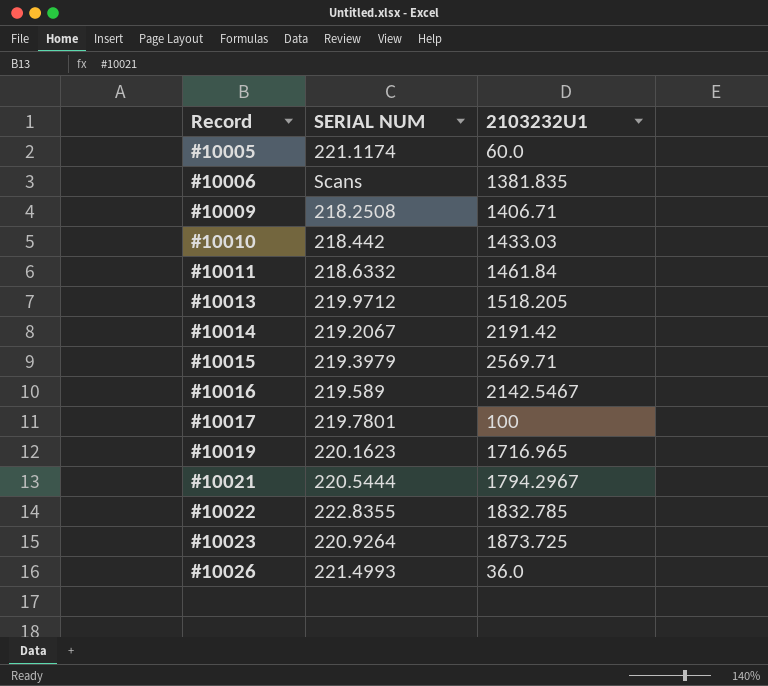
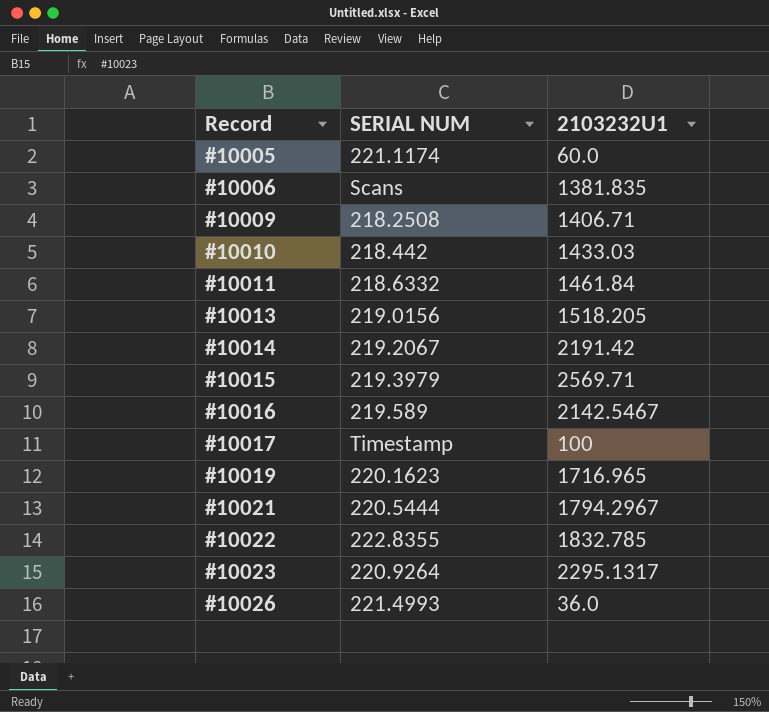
#10013 | SERIAL NUM: 219.9712 -> 219.0156
#10017 | SERIAL NUM: 219.7801 -> Timestamp
#10023 | 2103232U1: 1873.725 -> 2295.1317

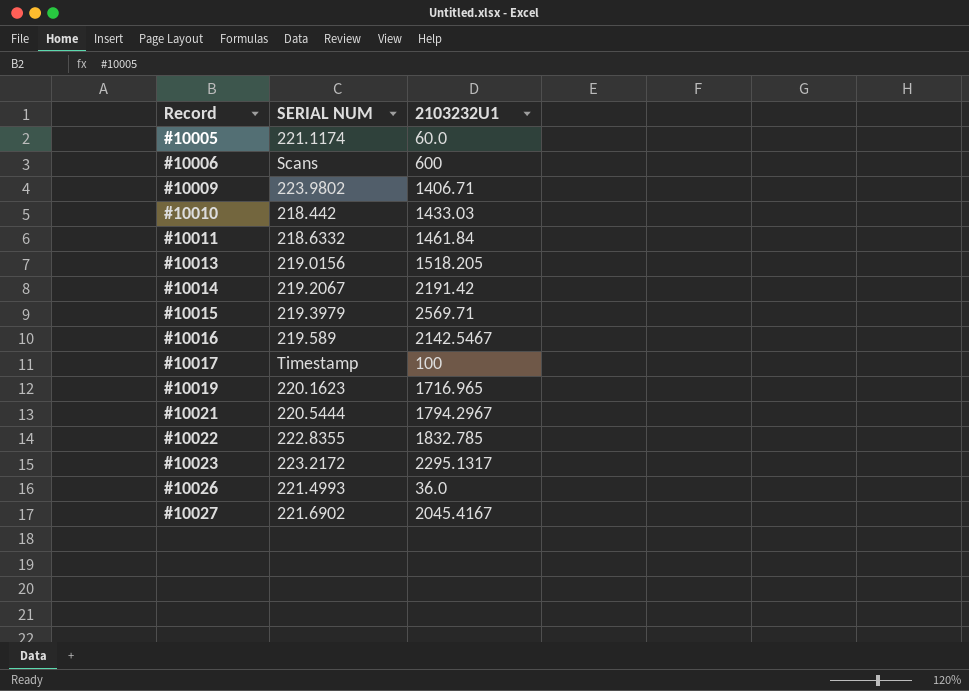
#10006 | 2103232U1: 1381.835 -> 600
#10009 | SERIAL NUM: 218.2508 -> 223.9802
#10023 | SERIAL NUM: 220.9264 -> 223.2172
row #10027: none -> 221.6902 | 2045.4167

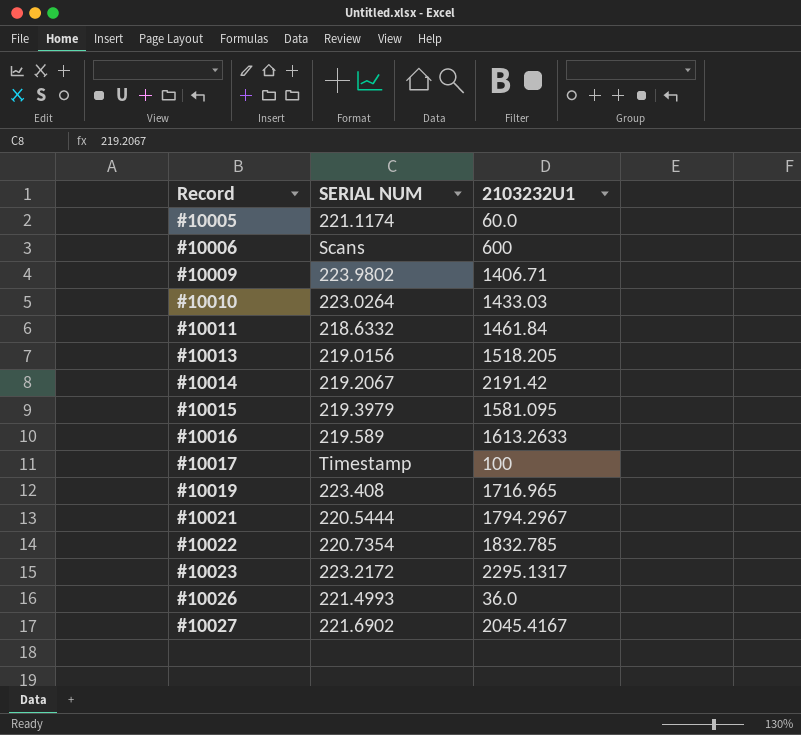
#10010 | SERIAL NUM: 218.442 -> 223.0264
#10015 | 2103232U1: 2569.71 -> 1581.095
#10016 | 2103232U1: 2142.5467 -> 1613.2633
#10019 | SERIAL NUM: 220.1623 -> 223.408
#10022 | SERIAL NUM: 222.8355 -> 220.7354

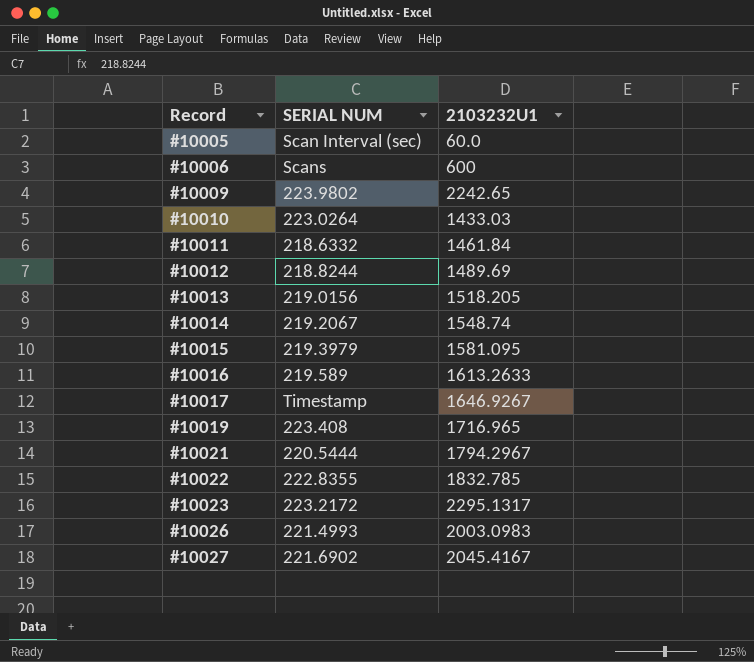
#10005 | SERIAL NUM: 221.1174 -> Scan Interval (sec)
#10009 | 2103232U1: 1406.71 -> 2242.65
row #10012: none -> 218.8244 | 1489.69
#10014 | 2103232U1: 2191.42 -> 1548.74
#10017 | 2103232U1: 100 -> 1646.9267
#10022 | SERIAL NUM: 220.7354 -> 222.8355
#10026 | 2103232U1: 36.0 -> 2003.0983

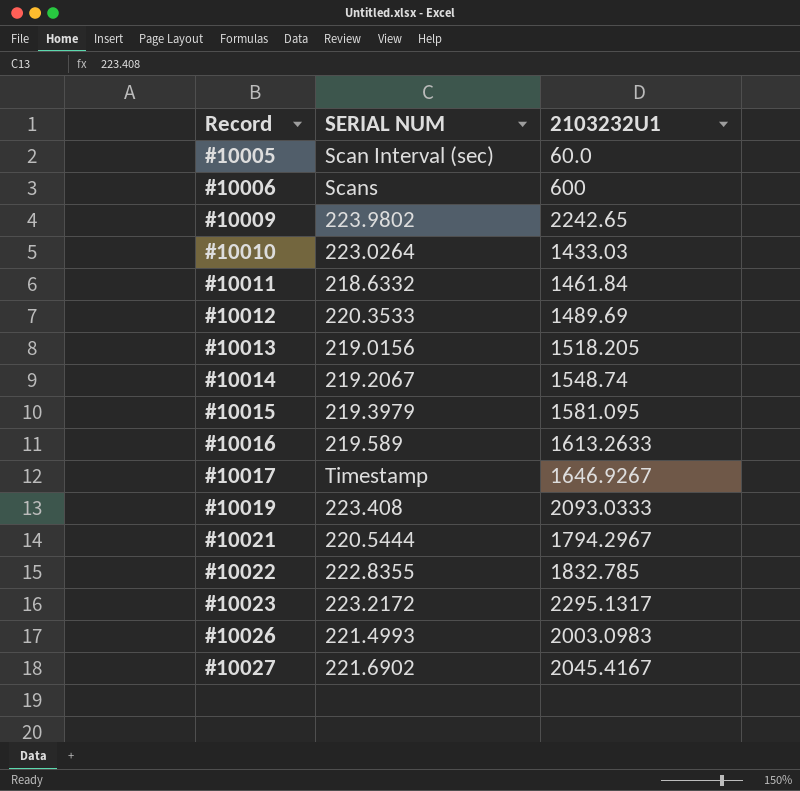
#10012 | SERIAL NUM: 218.8244 -> 220.3533
#10019 | 2103232U1: 1716.965 -> 2093.0333

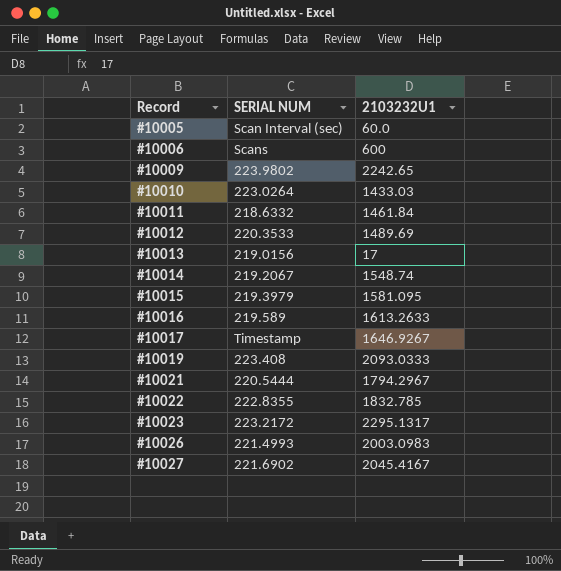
#10013 | 2103232U1: 1518.205 -> 17

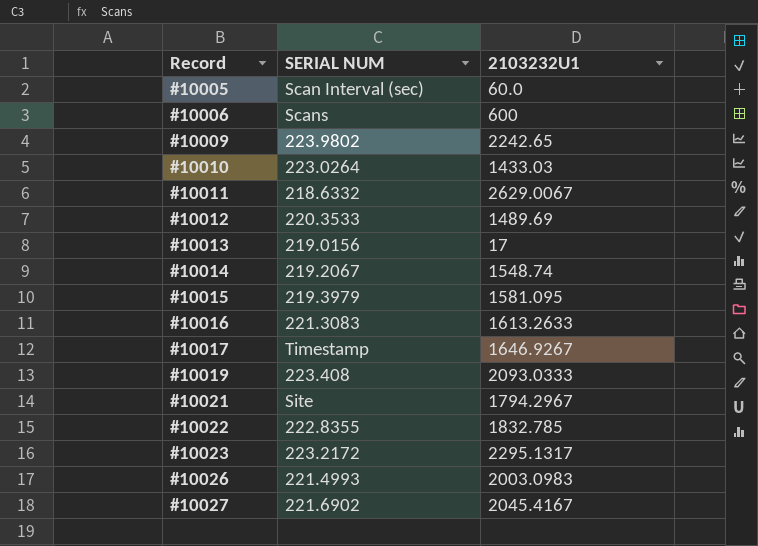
#10011 | 2103232U1: 1461.84 -> 2629.0067
#10016 | SERIAL NUM: 219.589 -> 221.3083
#10021 | SERIAL NUM: 220.5444 -> Site

